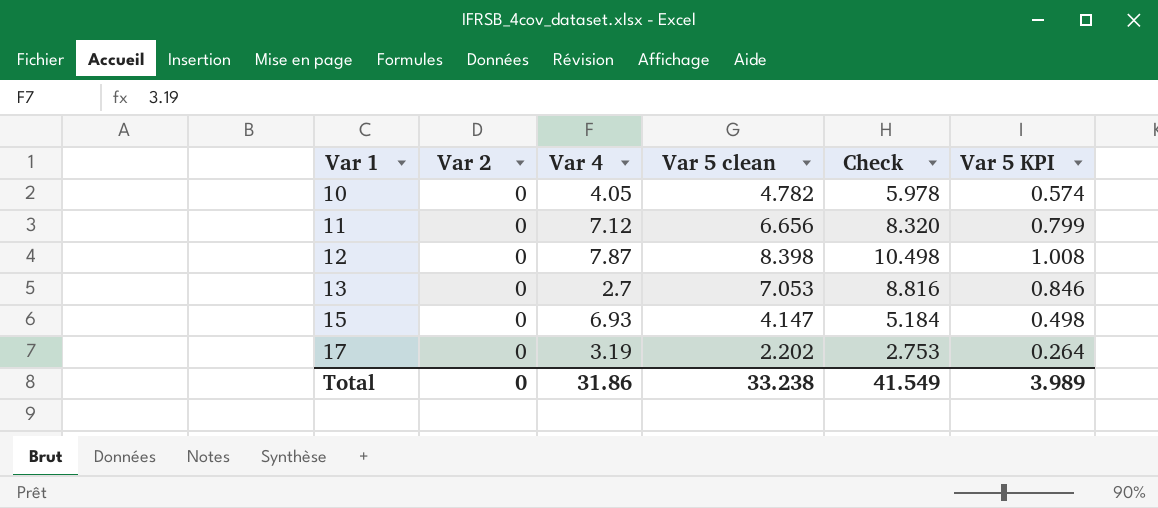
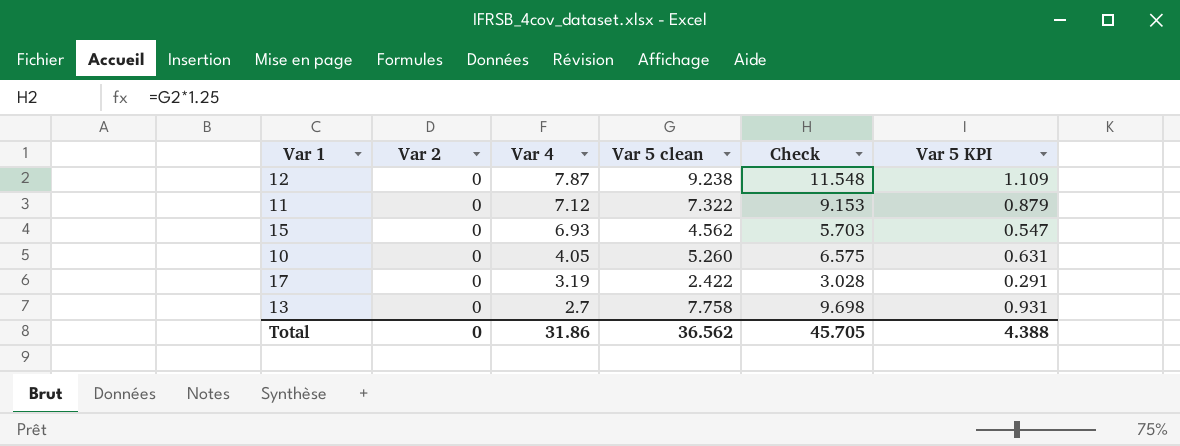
row order: Var 1 ascending -> Var 4 descending
12 | Var 5 clean: 8.398 -> 9.238
12 | Check: 10.498 -> 11.548
12 | Var 5 KPI: 1.008 -> 1.109
11 | Var 5 clean: 6.656 -> 7.322
11 | Check: 8.320 -> 9.153
11 | Var 5 KPI: 0.799 -> 0.879
15 | Var 5 clean: 4.147 -> 4.562
15 | Check: 5.184 -> 5.703
15 | Var 5 KPI: 0.498 -> 0.547
10 | Var 5 clean: 4.782 -> 5.260
10 | Check: 5.978 -> 6.575
10 | Var 5 KPI: 0.574 -> 0.631
17 | Var 5 clean: 2.202 -> 2.422
17 | Check: 2.753 -> 3.028
17 | Var 5 KPI: 0.264 -> 0.291
13 | Var 5 clean: 7.053 -> 7.758
13 | Check: 8.816 -> 9.698
13 | Var 5 KPI: 0.846 -> 0.931
Total | Var 5 clean: 33.238 -> 36.562
Total | Check: 41.549 -> 45.705
Total | Var 5 KPI: 3.989 -> 4.388

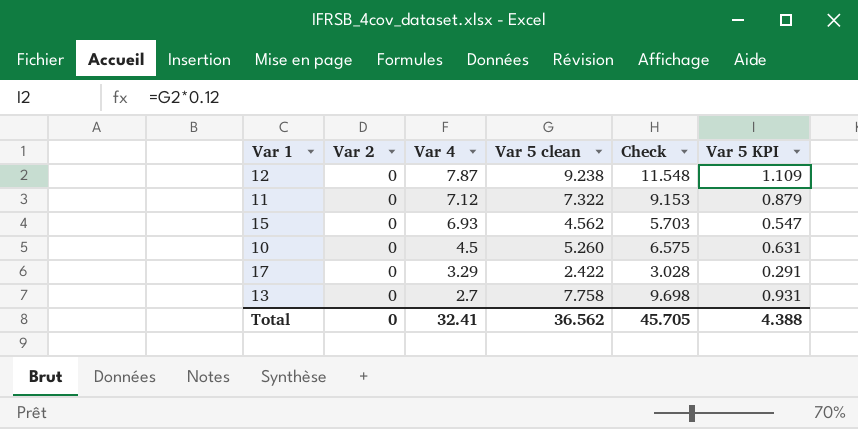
10 | Var 4: 4.05 -> 4.5
17 | Var 4: 3.19 -> 3.29
Total | Var 4: 31.86 -> 32.41

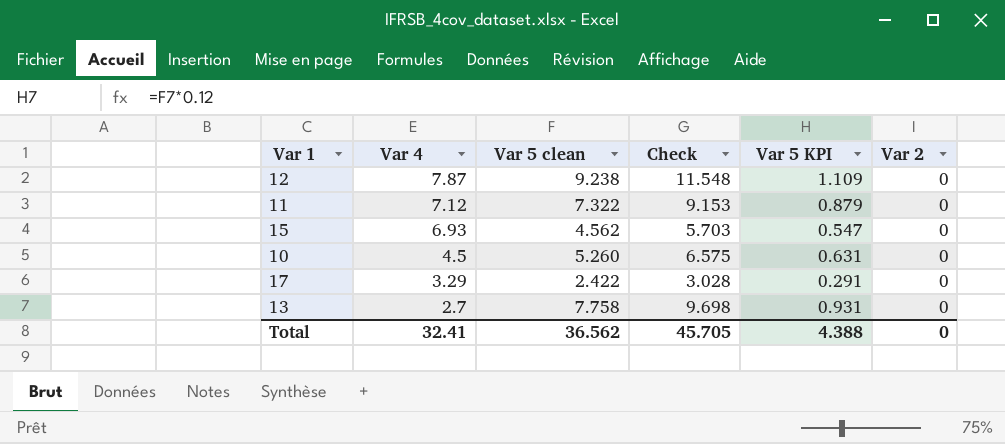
column Var 2 | position: 2 -> 6

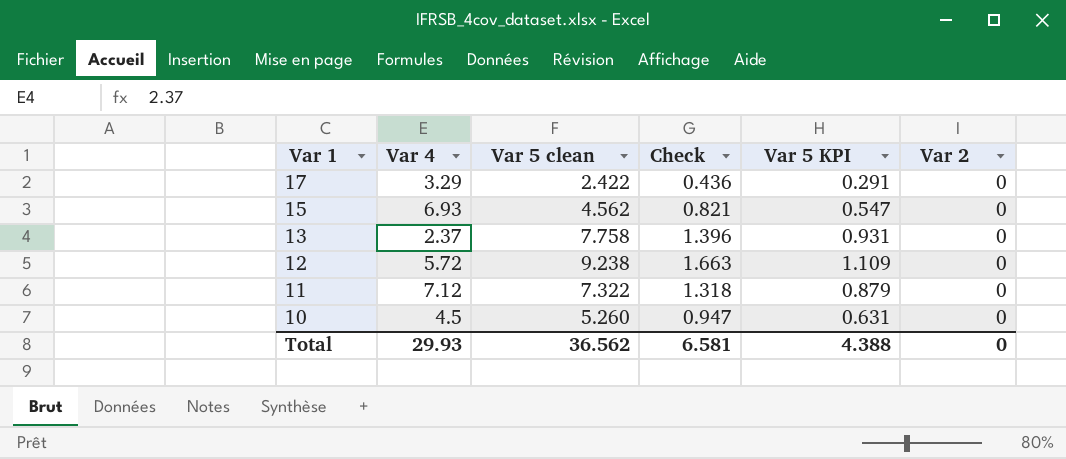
row order: Var 4 descending -> Var 1 descending
column Check | formula: [Var 5 clean] * 1.25 -> [Var 5 clean] * 0.18
13 | Var 4: 2.7 -> 2.37
12 | Var 4: 7.87 -> 5.72
Total | Var 4: 32.41 -> 29.93
Total | Check: 45.705 -> 6.581

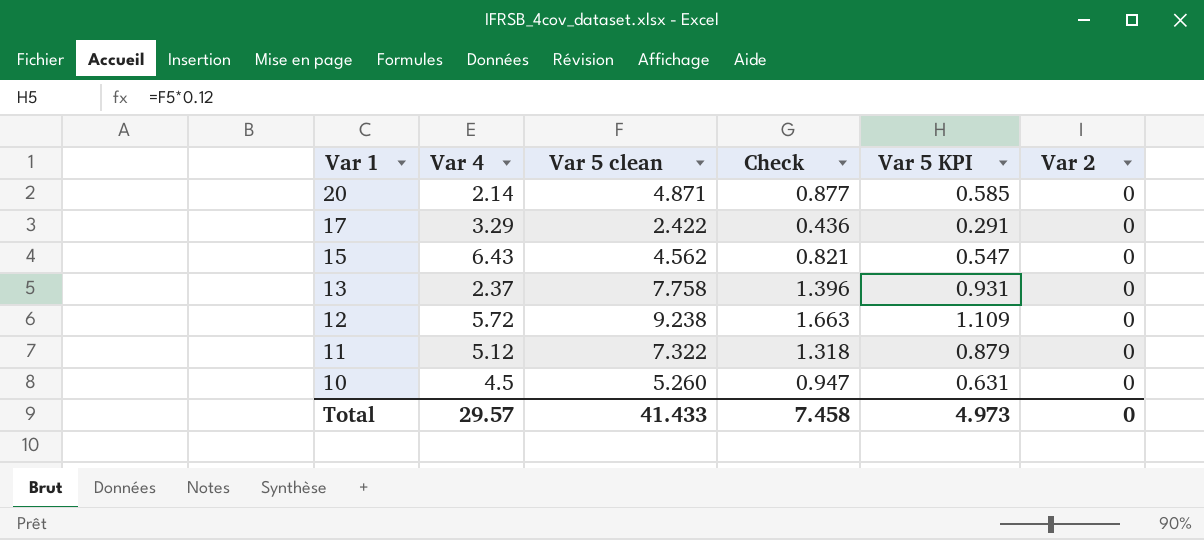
row 20: none -> 2.14 | 4.871 | 0.877 | 0.585 | 0
15 | Var 4: 6.93 -> 6.43
11 | Var 4: 7.12 -> 5.12
Total | Var 4: 29.93 -> 29.57
Total | Var 5 clean: 36.562 -> 41.433
Total | Check: 6.581 -> 7.458
Total | Var 5 KPI: 4.388 -> 4.973

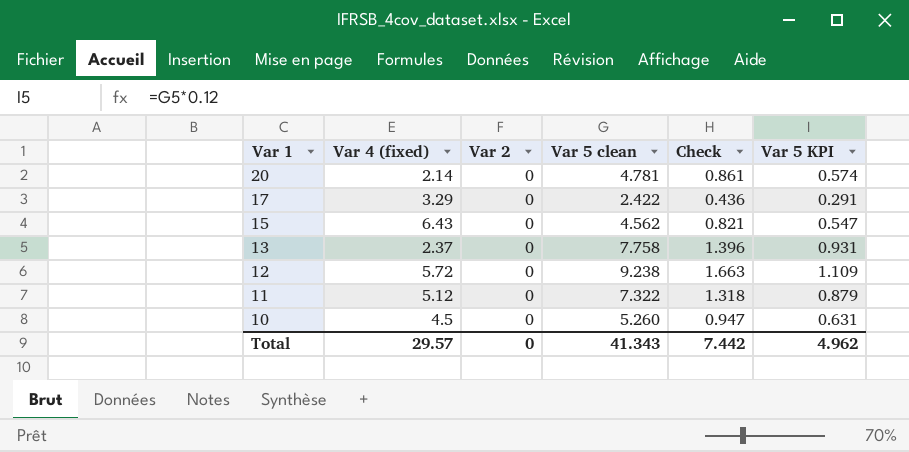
column name: Var 4 -> Var 4 (fixed)
column Var 2 | position: 6 -> 3
20 | Var 5 clean: 4.871 -> 4.781
20 | Check: 0.877 -> 0.861
20 | Var 5 KPI: 0.585 -> 0.574
Total | Var 5 clean: 41.433 -> 41.343
Total | Check: 7.458 -> 7.442
Total | Var 5 KPI: 4.973 -> 4.962

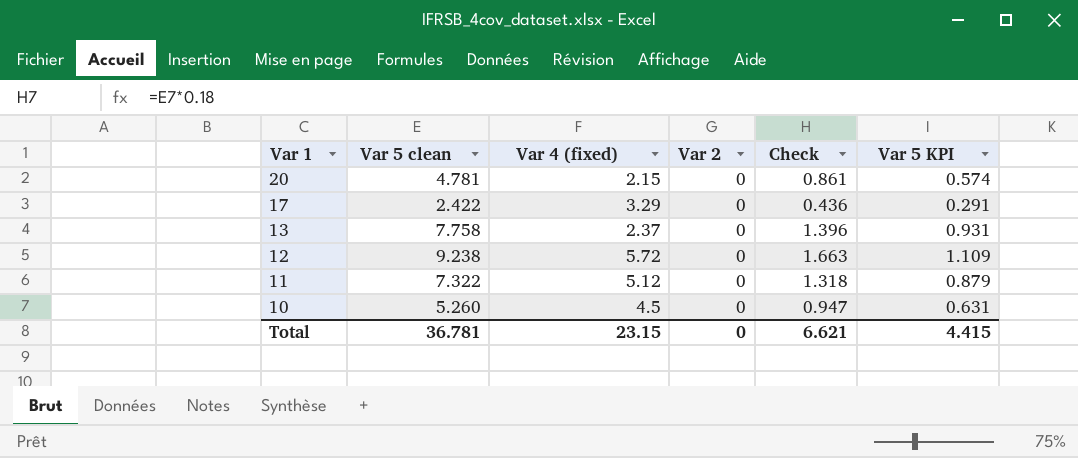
column Var 5 clean | position: 4 -> 2
row 15: 6.43 | 0 | 4.562 | 0.821 | 0.547 -> none
20 | Var 4 (fixed): 2.14 -> 2.15
Total | Var 5 clean: 41.343 -> 36.781
Total | Var 4 (fixed): 29.57 -> 23.15
Total | Check: 7.442 -> 6.621
Total | Var 5 KPI: 4.962 -> 4.415

